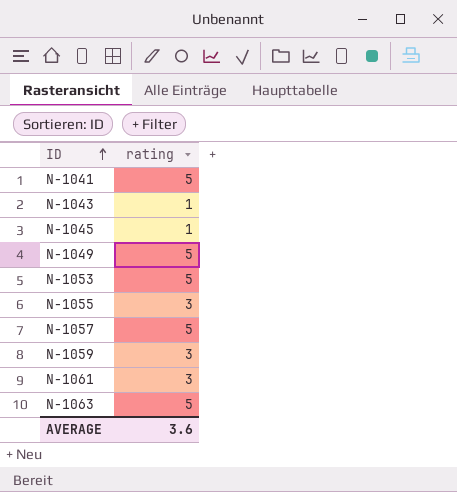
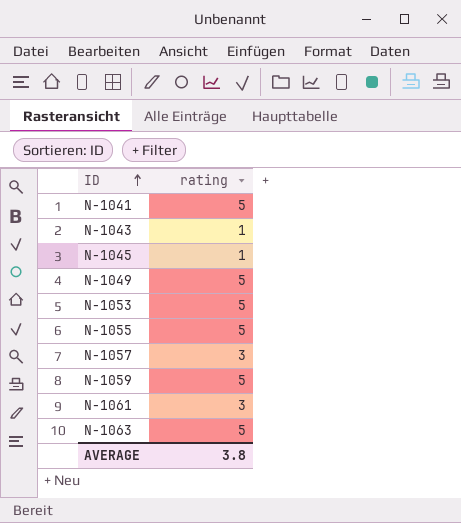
N-1055 | rating: 3 -> 5
N-1057 | rating: 5 -> 3
N-1059 | rating: 3 -> 5
AVERAGE | rating: 3.6 -> 3.8

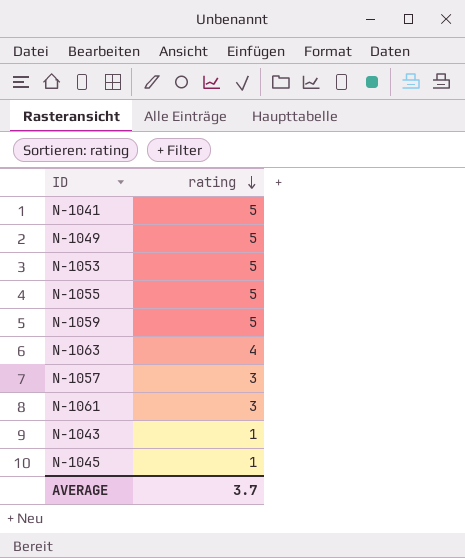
row order: ID ascending -> rating descending
N-1063 | rating: 5 -> 4
AVERAGE | rating: 3.8 -> 3.7

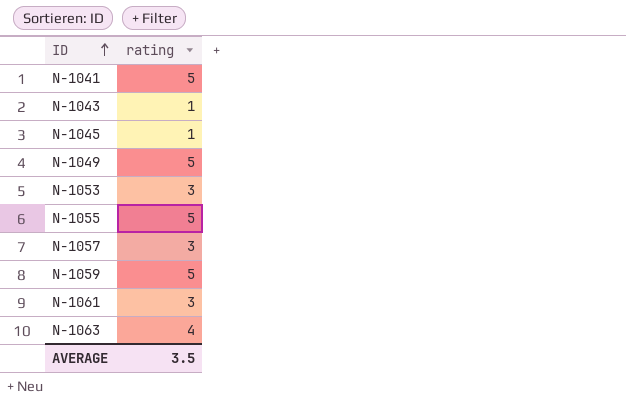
row order: rating descending -> ID ascending
N-1053 | rating: 5 -> 3
AVERAGE | rating: 3.7 -> 3.5

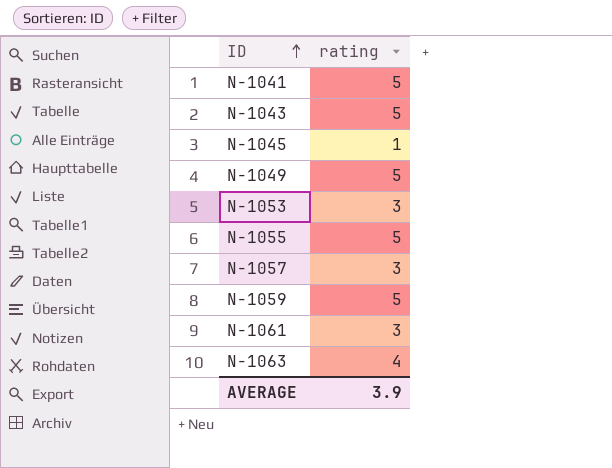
N-1043 | rating: 1 -> 5
AVERAGE | rating: 3.5 -> 3.9

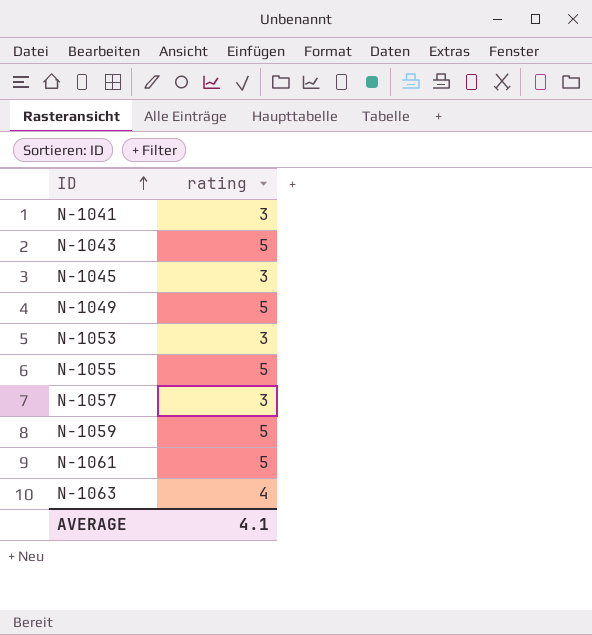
N-1041 | rating: 5 -> 3
N-1045 | rating: 1 -> 3
N-1061 | rating: 3 -> 5
AVERAGE | rating: 3.9 -> 4.1

